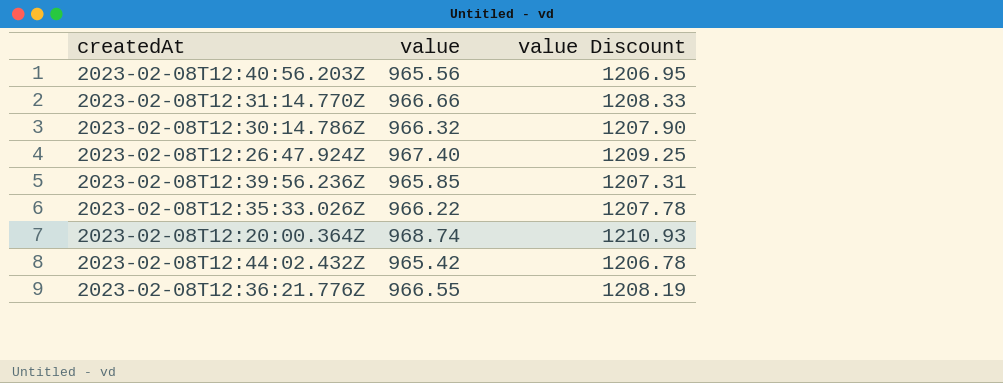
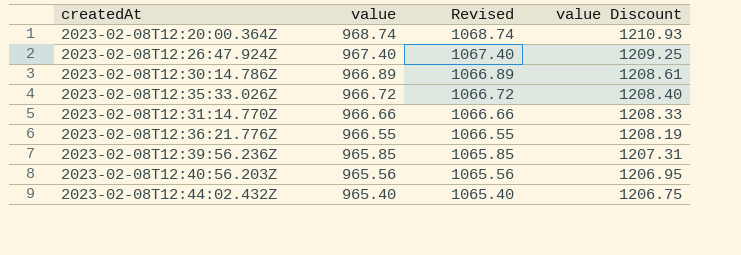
row order: none -> value descending
column Revised | formula: none -> [value] + 100
2023-02-08T12:30:14.786Z | value: 966.32 -> 966.89
2023-02-08T12:30:14.786Z | value Discount: 1207.90 -> 1208.61
2023-02-08T12:35:33.026Z | value: 966.22 -> 966.72
2023-02-08T12:35:33.026Z | value Discount: 1207.78 -> 1208.40
2023-02-08T12:44:02.432Z | value: 965.42 -> 965.40
2023-02-08T12:44:02.432Z | value Discount: 1206.78 -> 1206.75

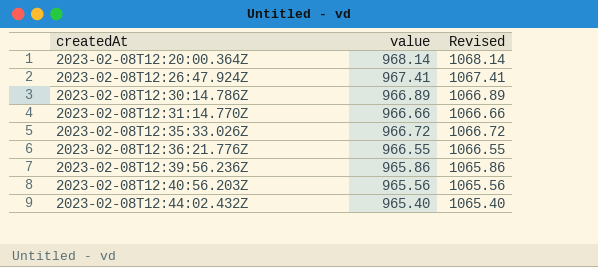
row order: value descending -> createdAt ascending
column value Discount | formula: [value] * 1.25 -> none
2023-02-08T12:20:00.364Z | value: 968.74 -> 968.14
2023-02-08T12:20:00.364Z | Revised: 1068.74 -> 1068.14
2023-02-08T12:26:47.924Z | value: 967.40 -> 967.41
2023-02-08T12:26:47.924Z | Revised: 1067.40 -> 1067.41
2023-02-08T12:39:56.236Z | value: 965.85 -> 965.86
2023-02-08T12:39:56.236Z | Revised: 1065.85 -> 1065.86

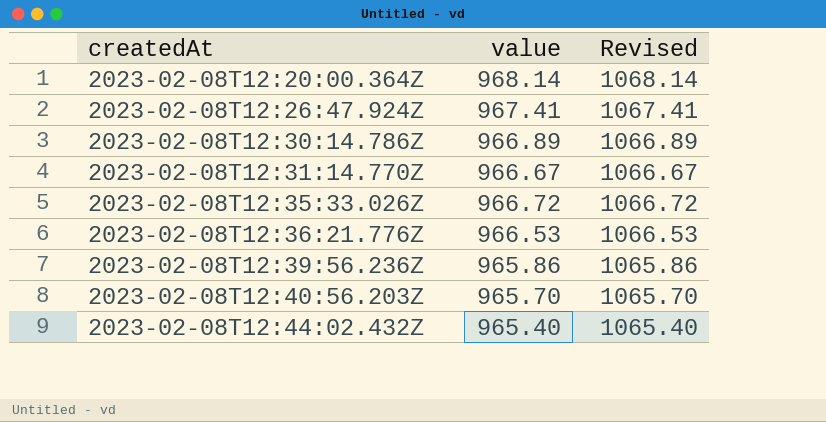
2023-02-08T12:31:14.770Z | value: 966.66 -> 966.67
2023-02-08T12:31:14.770Z | Revised: 1066.66 -> 1066.67
2023-02-08T12:36:21.776Z | value: 966.55 -> 966.53
2023-02-08T12:36:21.776Z | Revised: 1066.55 -> 1066.53
2023-02-08T12:40:56.203Z | value: 965.56 -> 965.70
2023-02-08T12:40:56.203Z | Revised: 1065.56 -> 1065.70

